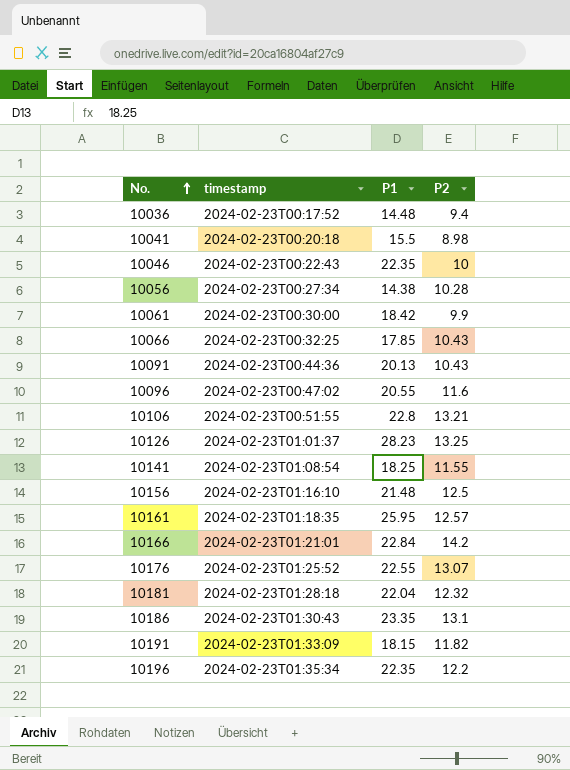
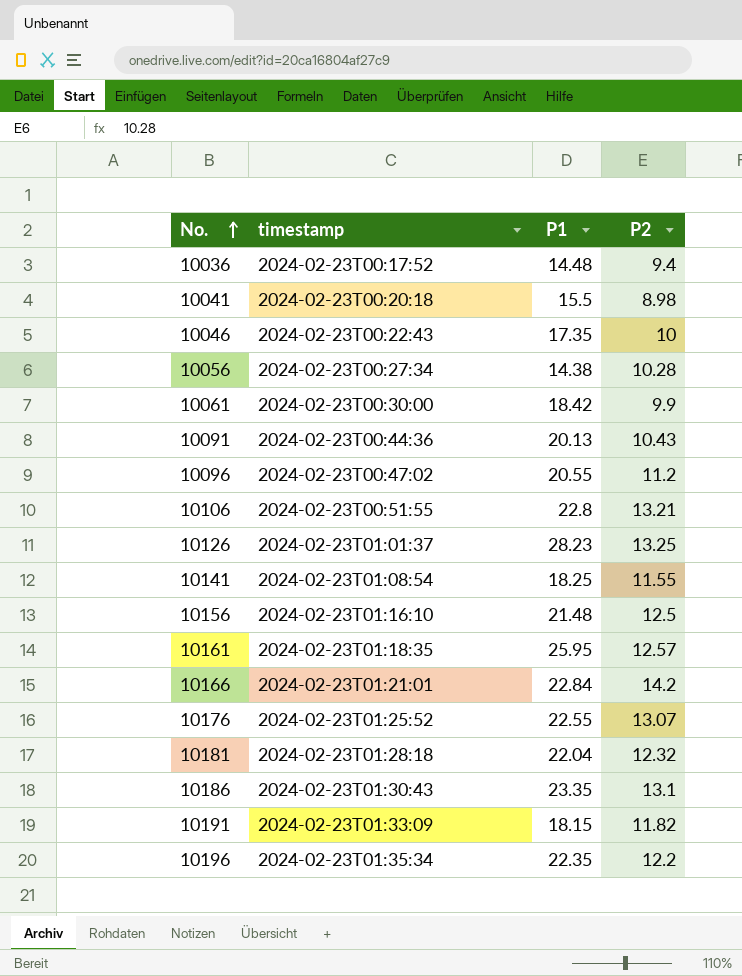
row 10066: 2024-02-23T00:32:25 | 17.85 | 10.43 -> none
10046 | P1: 22.35 -> 17.35
10096 | P2: 11.6 -> 11.2

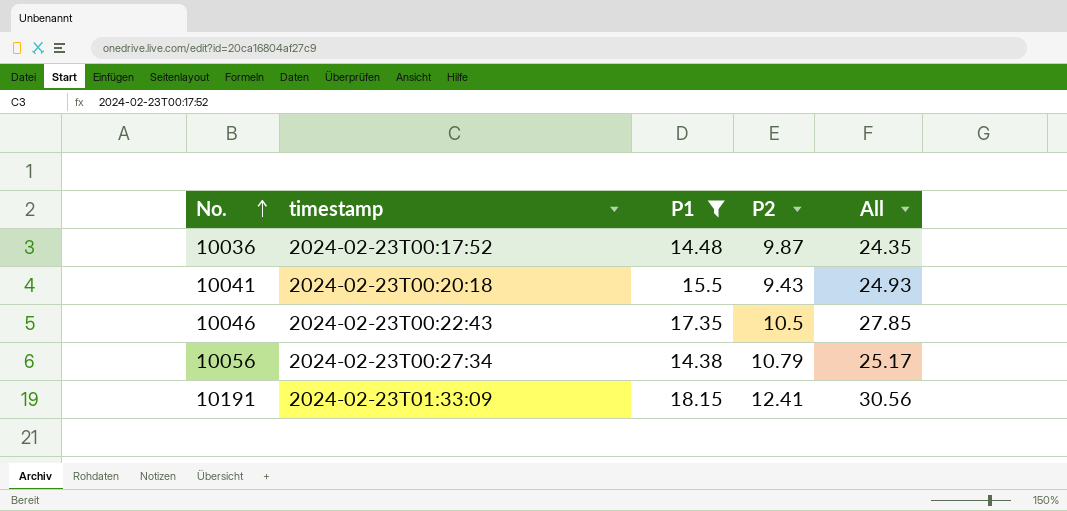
filter: none -> P1 <= 18.15
column All | formula: none -> [P1] + [P2]
10036 | P2: 9.4 -> 9.87
10041 | P2: 8.98 -> 9.43
10046 | P2: 10 -> 10.5
10056 | P2: 10.28 -> 10.79
10191 | P2: 11.82 -> 12.41

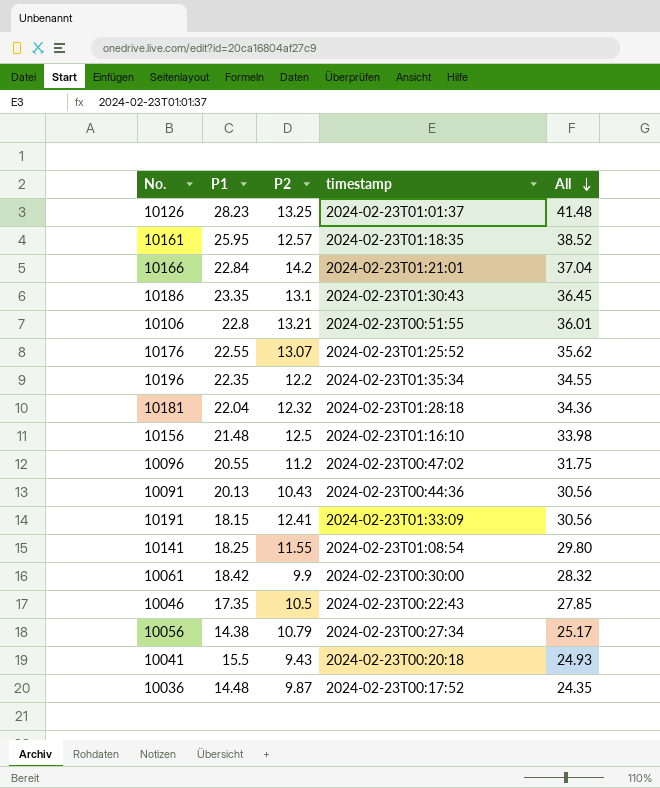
filter: P1 <= 18.15 -> none
row order: No. ascending -> All descending
column timestamp | position: 2 -> 4

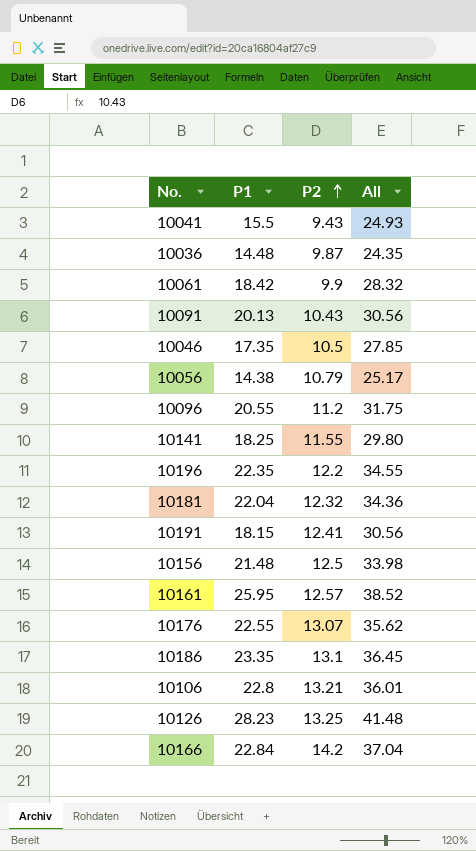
row order: All descending -> P2 ascending
column timestamp | position: 4 -> none

